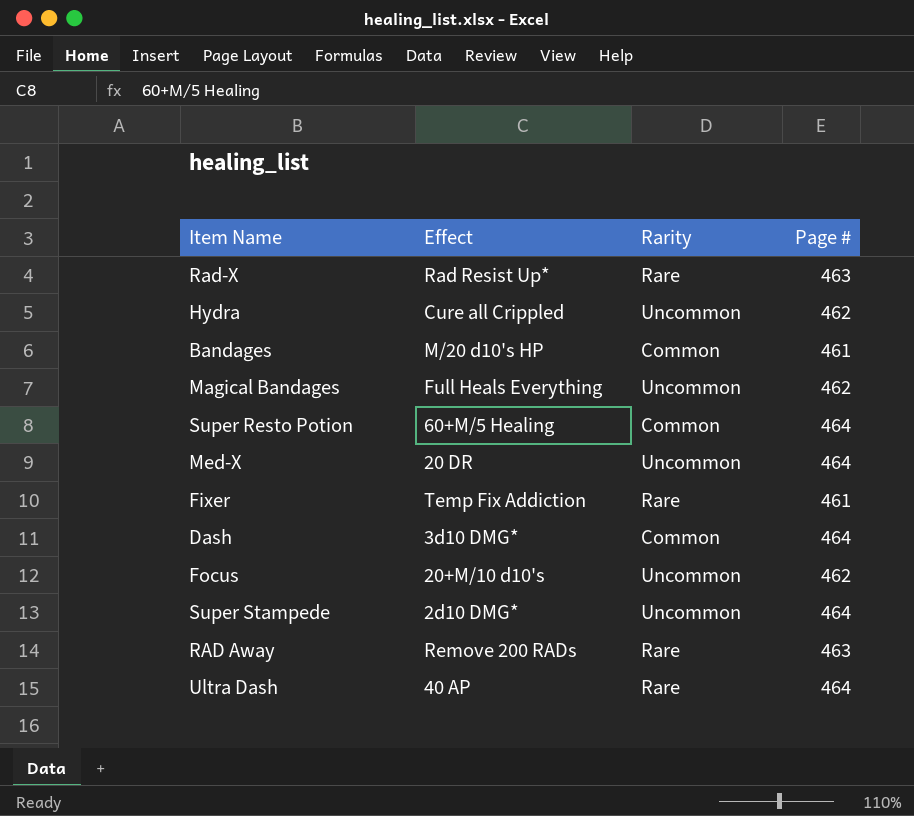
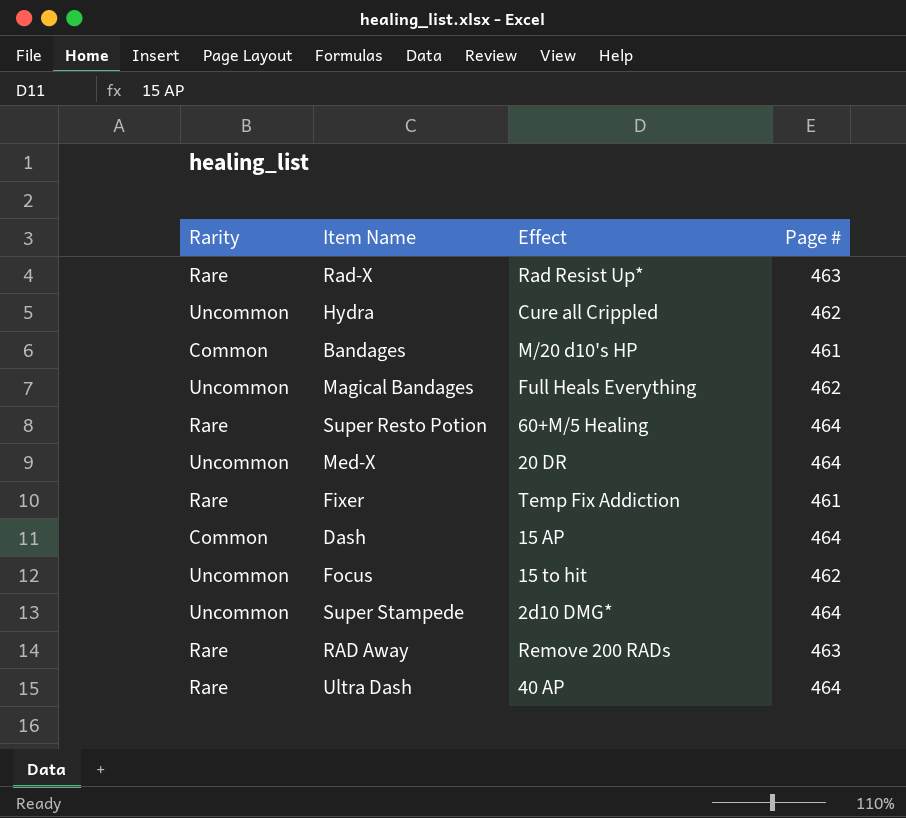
column Rarity | position: 3 -> 1
Super Resto Potion | Rarity: Common -> Rare
Dash | Effect: 3d10 DMG* -> 15 AP
Focus | Effect: 20+M/10 d10's -> 15 to hit

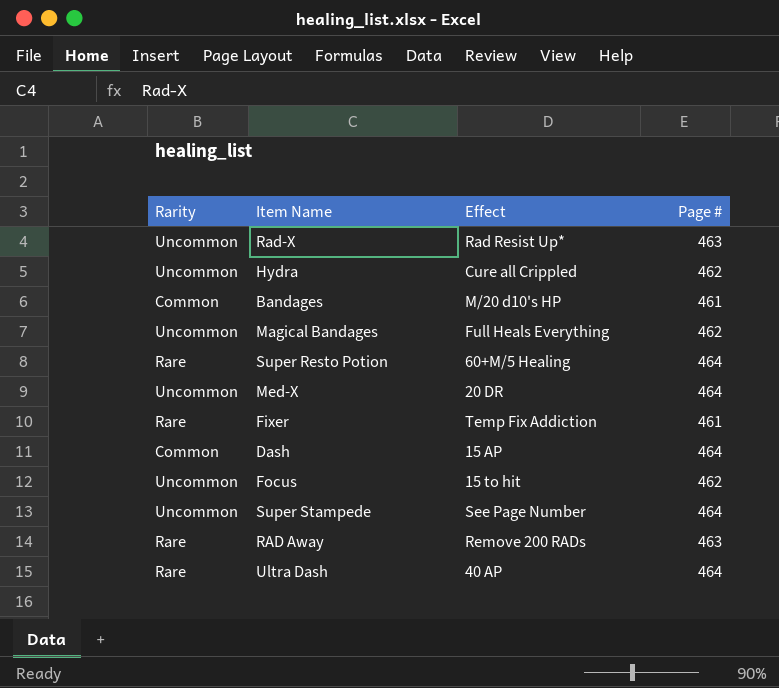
Rad-X | Rarity: Rare -> Uncommon
Super Stampede | Effect: 2d10 DMG* -> See Page Number

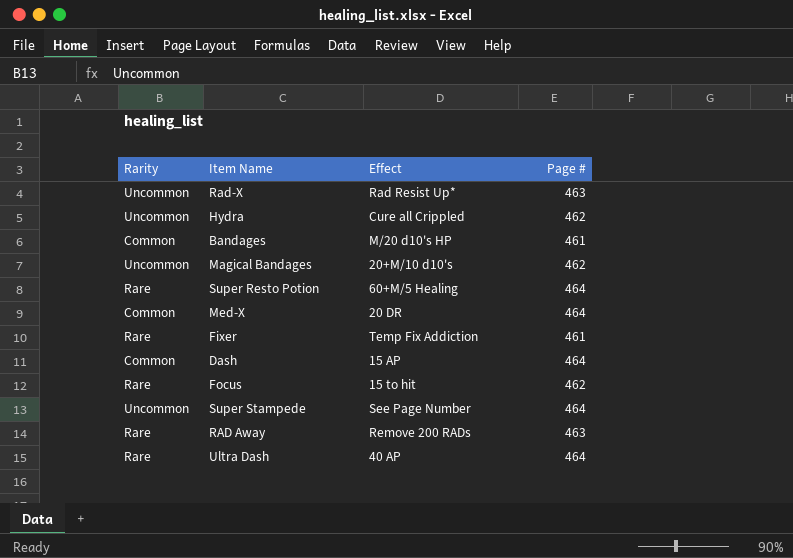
Magical Bandages | Effect: Full Heals Everything -> 20+M/10 d10's
Med-X | Rarity: Uncommon -> Common
Focus | Rarity: Uncommon -> Rare

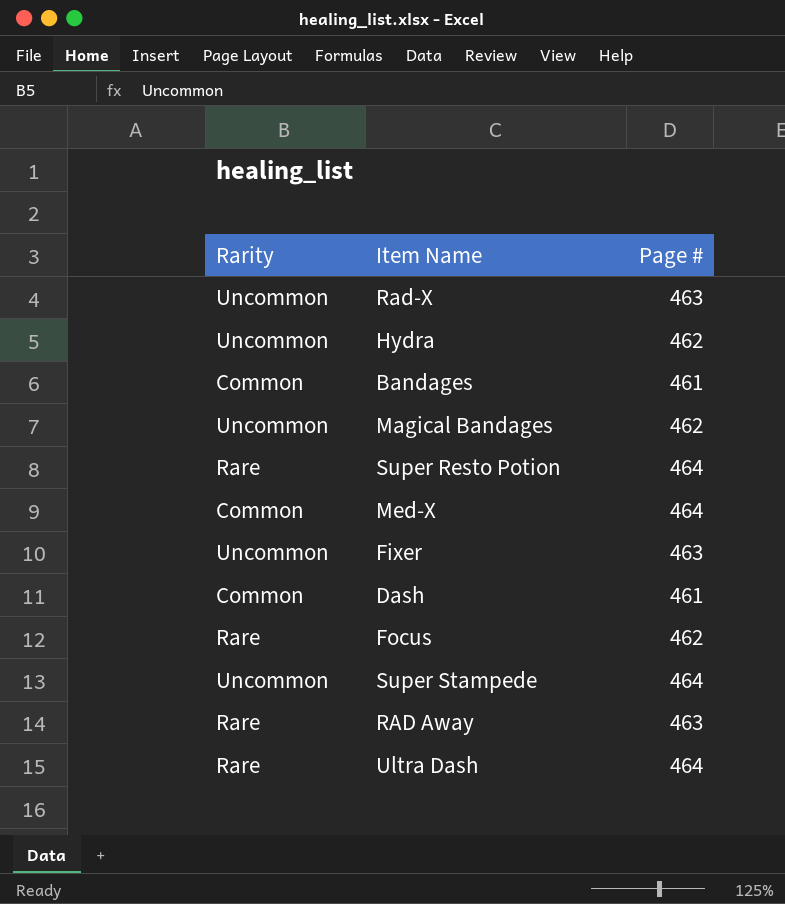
column Effect | position: 3 -> none
Fixer | Rarity: Rare -> Uncommon
Fixer | Page #: 461 -> 463
Dash | Page #: 464 -> 461

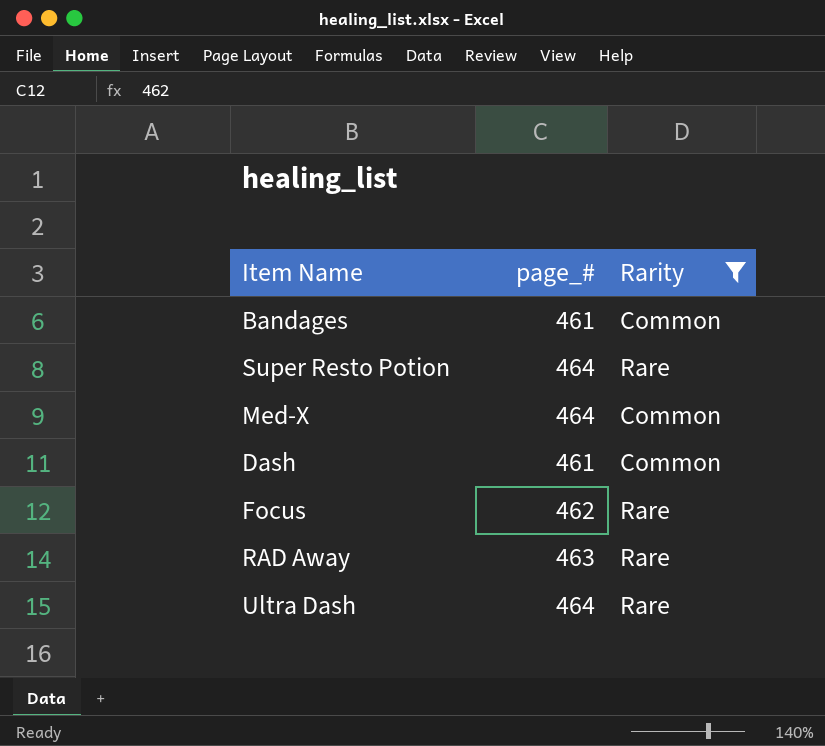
filter: none -> Rarity != Uncommon
column name: Page # -> page_#
column Rarity | position: 1 -> 3

